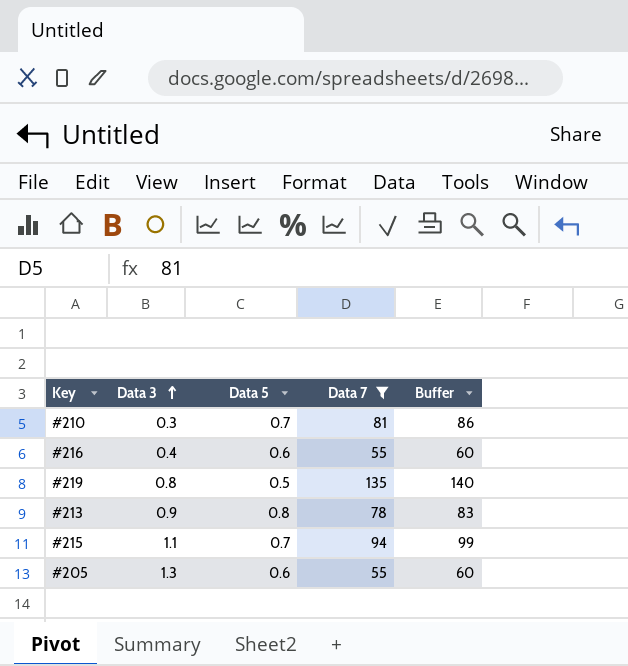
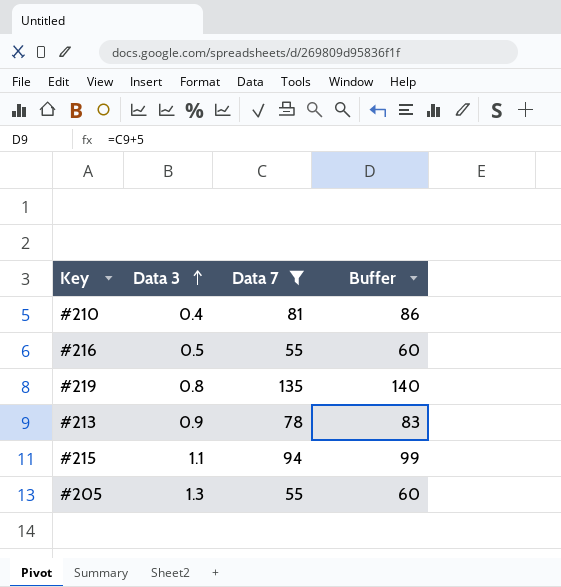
column Data 5 | position: 3 -> none
#210 | Data 3: 0.3 -> 0.4
#216 | Data 3: 0.4 -> 0.5

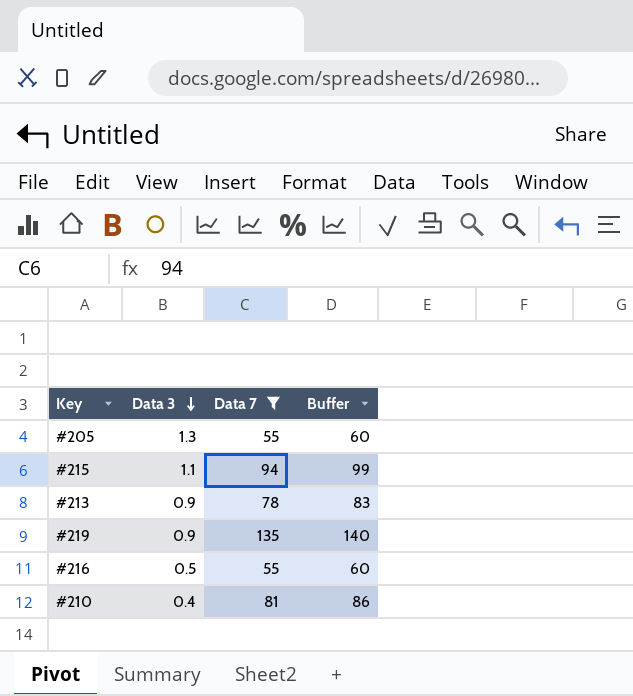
row order: Data 3 ascending -> Data 3 descending
#219 | Data 3: 0.8 -> 0.9

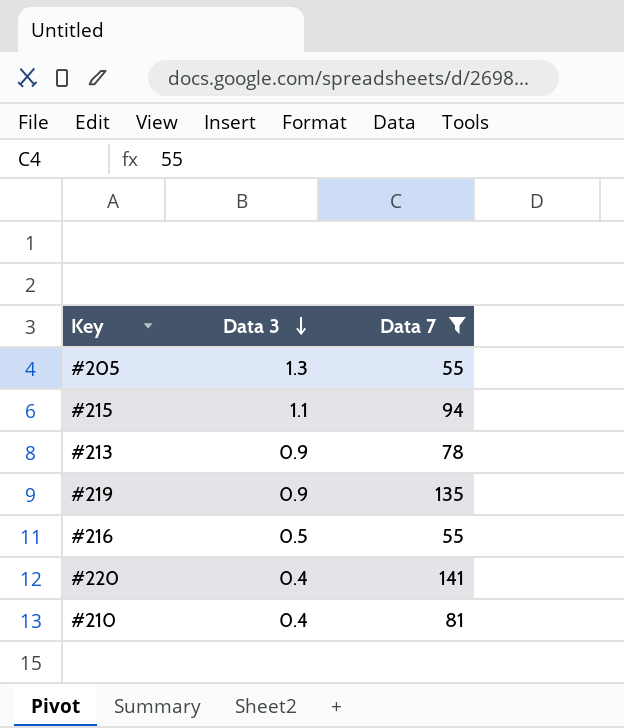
column Buffer | formula: [Data 7] + 5 -> none
row #220: none -> 0.4 | 141

